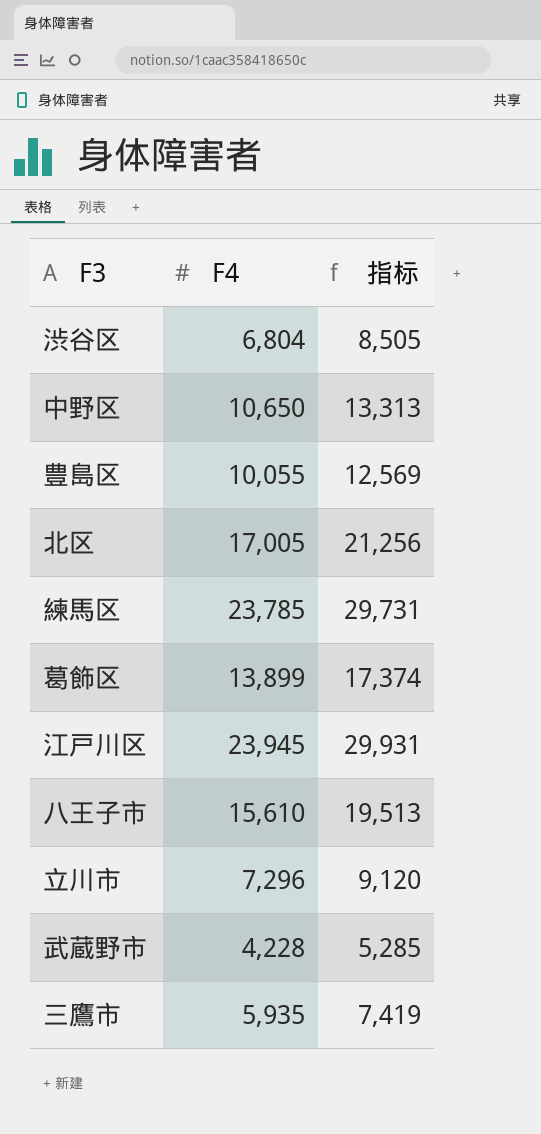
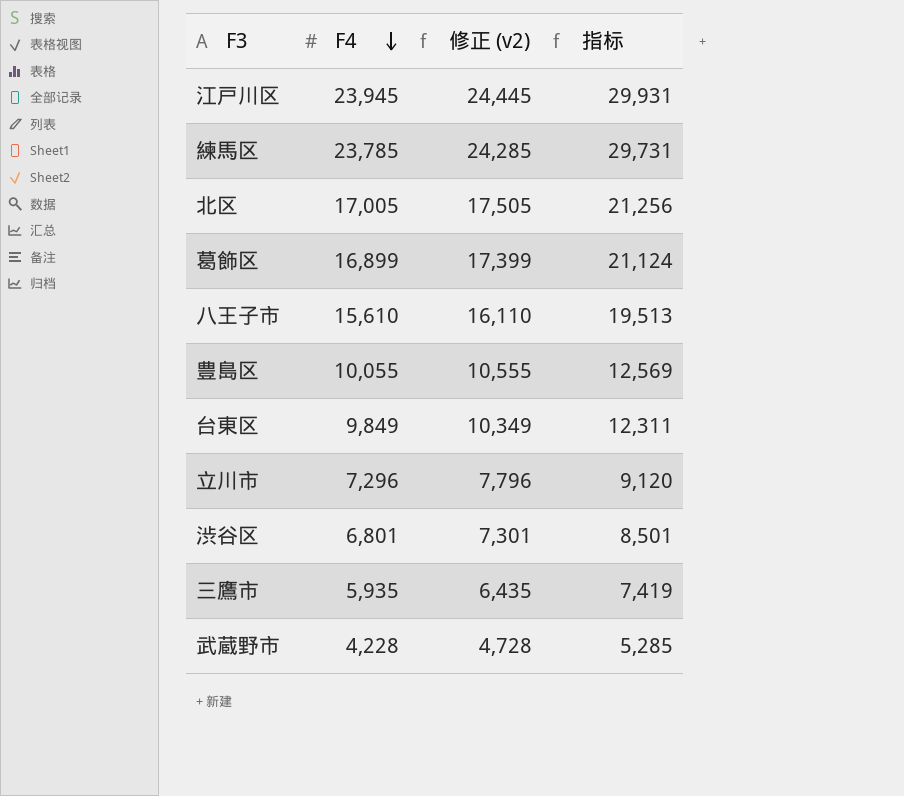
row order: none -> F4 descending
column 修正 (v2) | formula: none -> [F4] + 500
row 中野区: 10,650 | 13,313 -> none
葛飾区 | F4: 13,899 -> 16,899
葛飾区 | 指标: 17,374 -> 21,124
row 台東区: none -> 9,849 | 10,349 | 12,311
渋谷区 | F4: 6,804 -> 6,801
渋谷区 | 指标: 8,505 -> 8,501

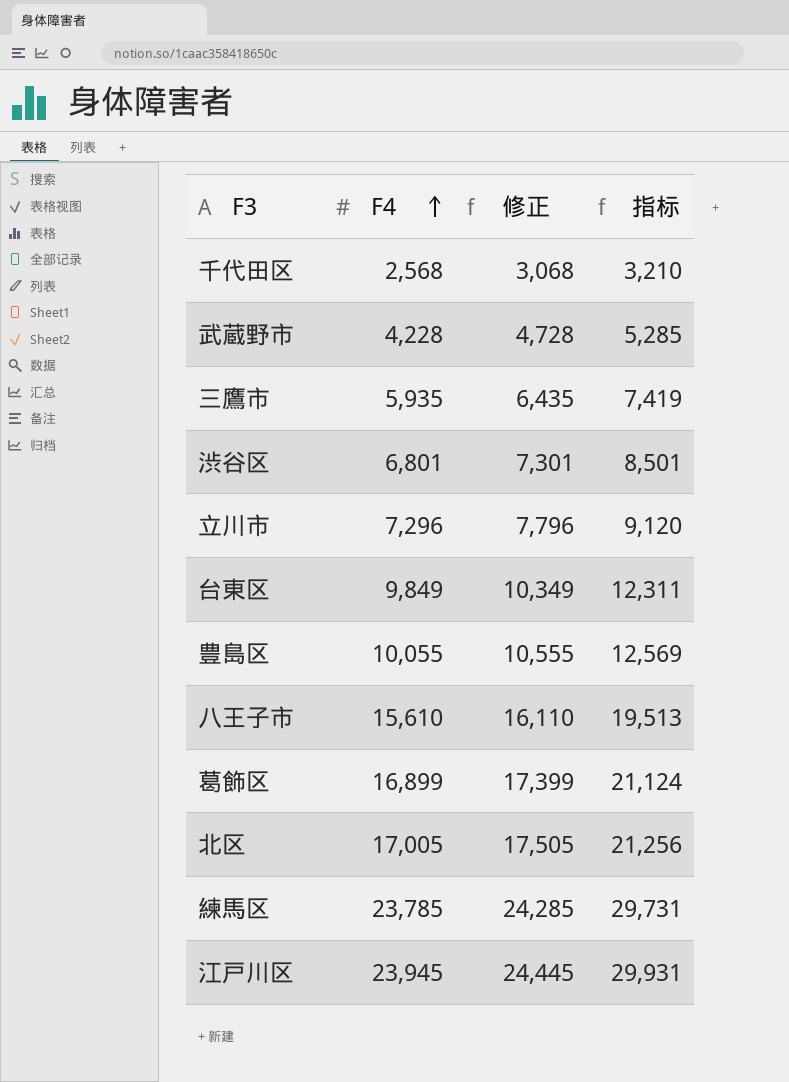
row order: F4 descending -> F4 ascending
column name: 修正 (v2) -> 修正
row 千代田区: none -> 2,568 | 3,068 | 3,210

